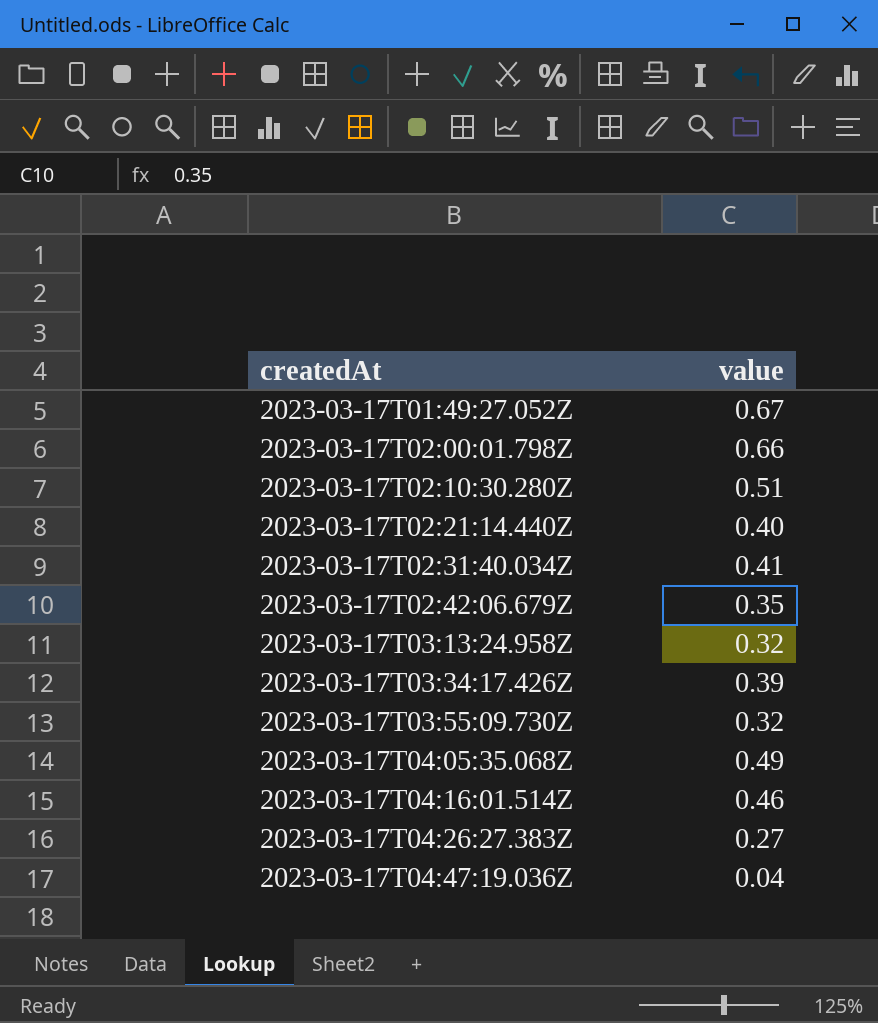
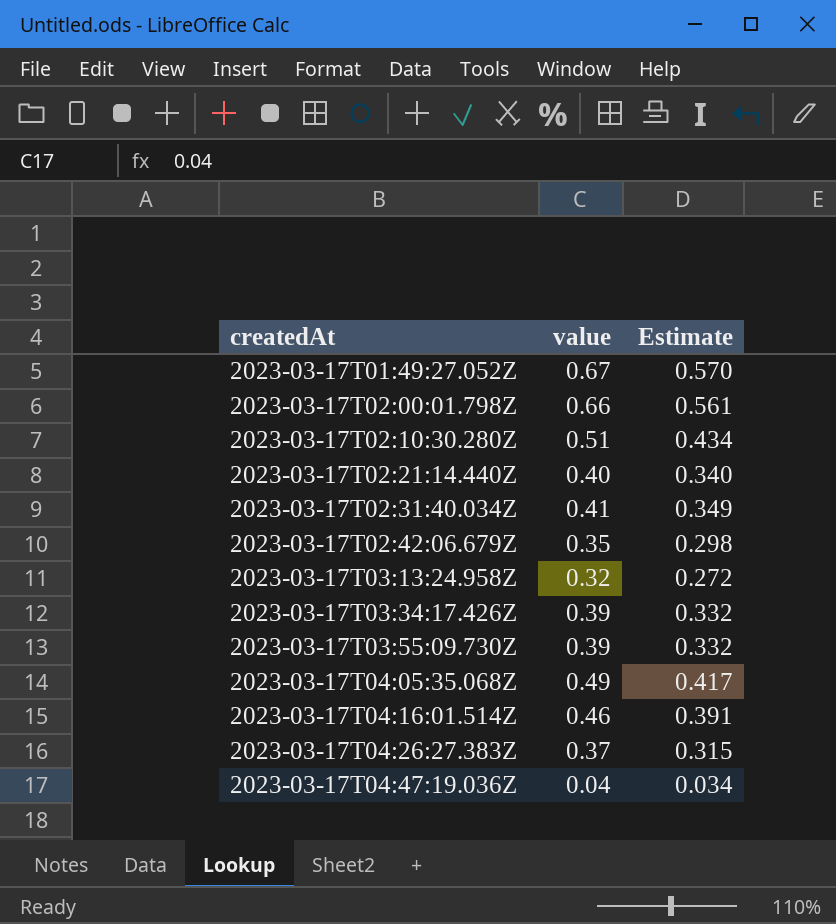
column Estimate | formula: none -> [value] * 0.85
2023-03-17T03:55:09.730Z | value: 0.32 -> 0.39
2023-03-17T04:26:27.383Z | value: 0.27 -> 0.37

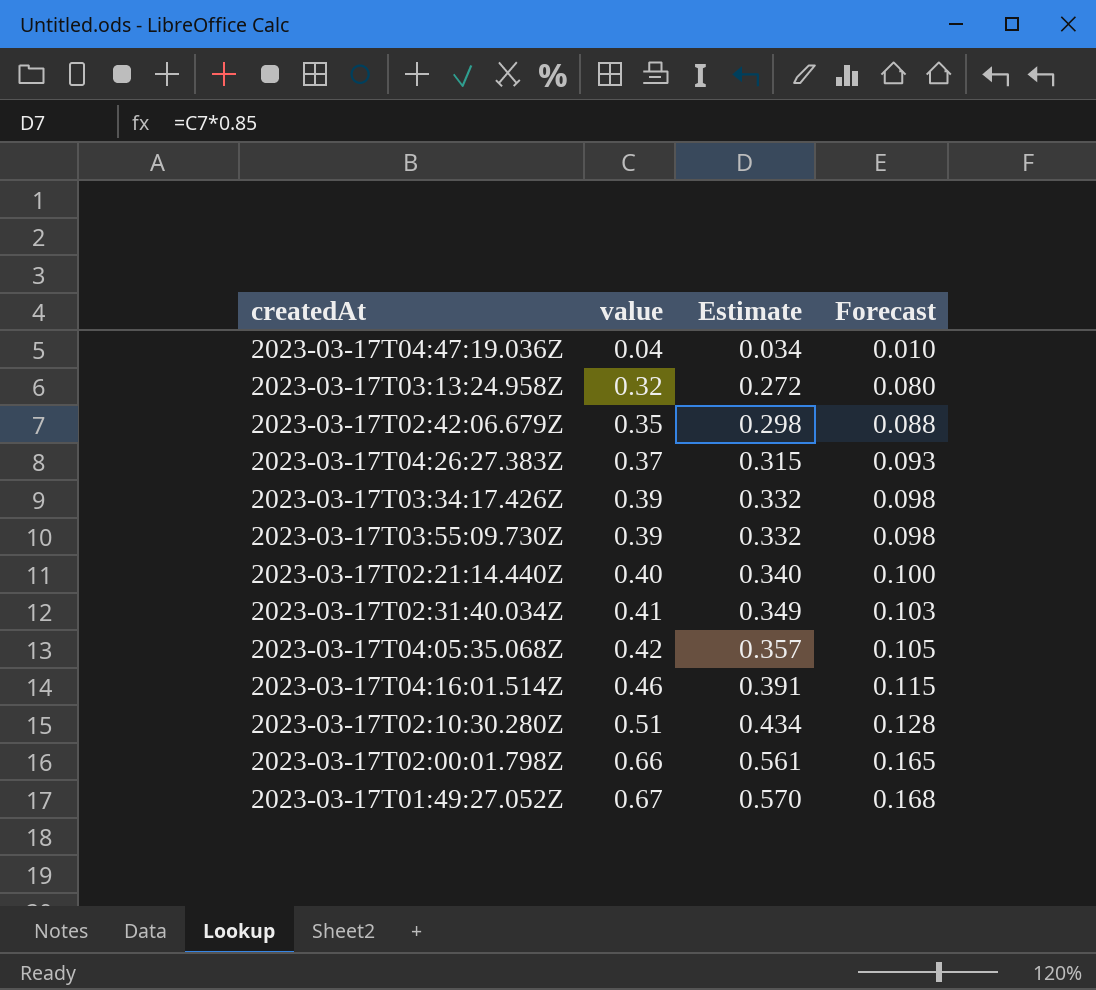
row order: createdAt ascending -> value ascending
column Forecast | formula: none -> [value] * 0.25
2023-03-17T04:05:35.068Z | value: 0.49 -> 0.42
2023-03-17T04:05:35.068Z | Estimate: 0.417 -> 0.357

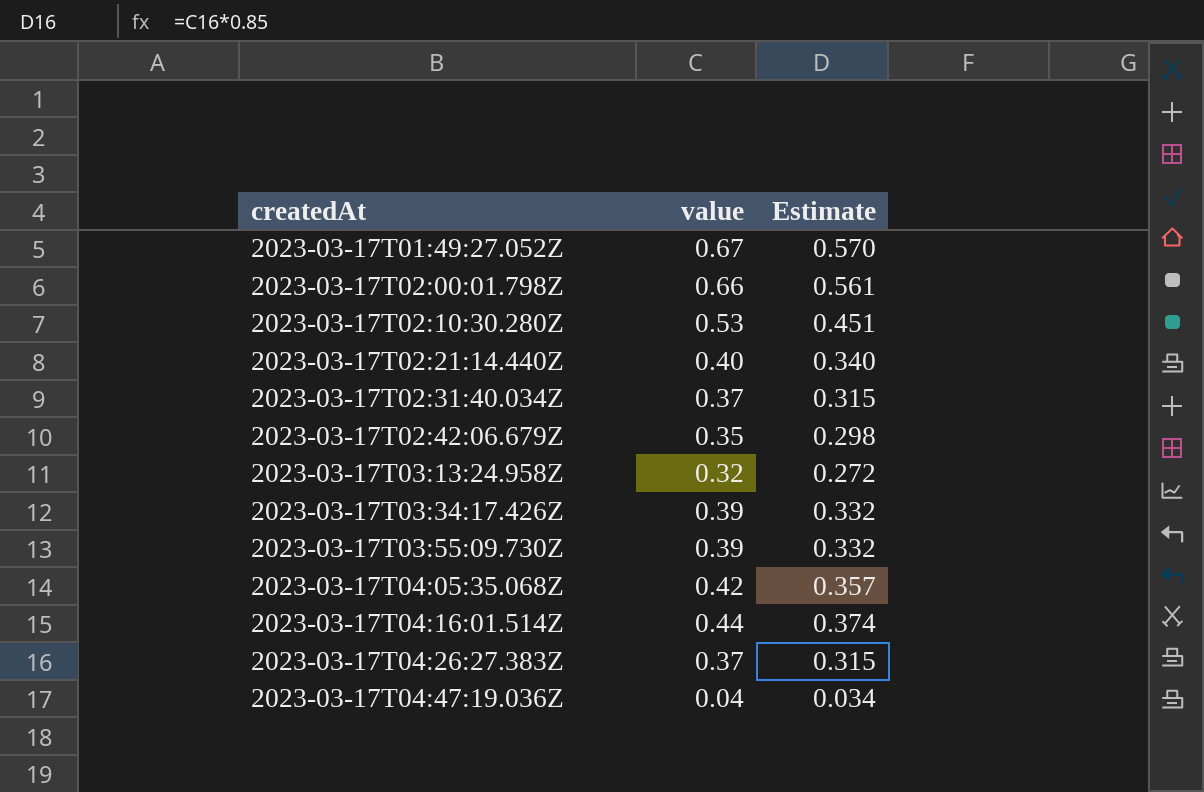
row order: value ascending -> createdAt ascending
column Forecast | formula: [value] * 0.25 -> none
2023-03-17T02:10:30.280Z | value: 0.51 -> 0.53
2023-03-17T02:10:30.280Z | Estimate: 0.434 -> 0.451
2023-03-17T02:31:40.034Z | value: 0.41 -> 0.37
2023-03-17T02:31:40.034Z | Estimate: 0.349 -> 0.315
2023-03-17T04:16:01.514Z | value: 0.46 -> 0.44
2023-03-17T04:16:01.514Z | Estimate: 0.391 -> 0.374

